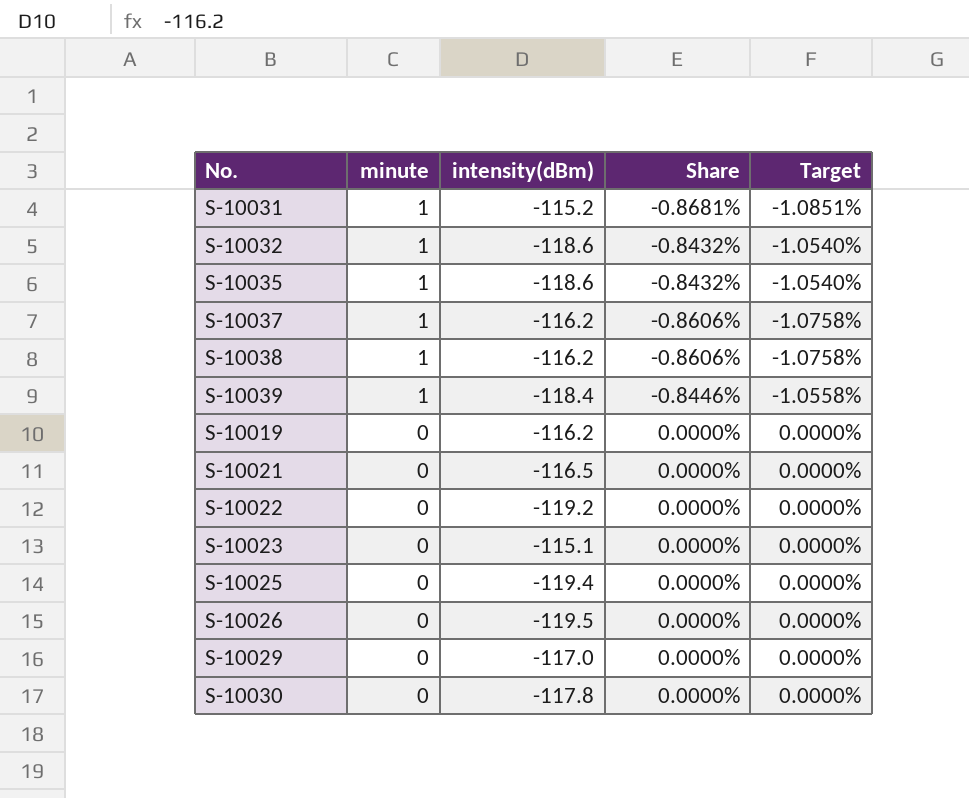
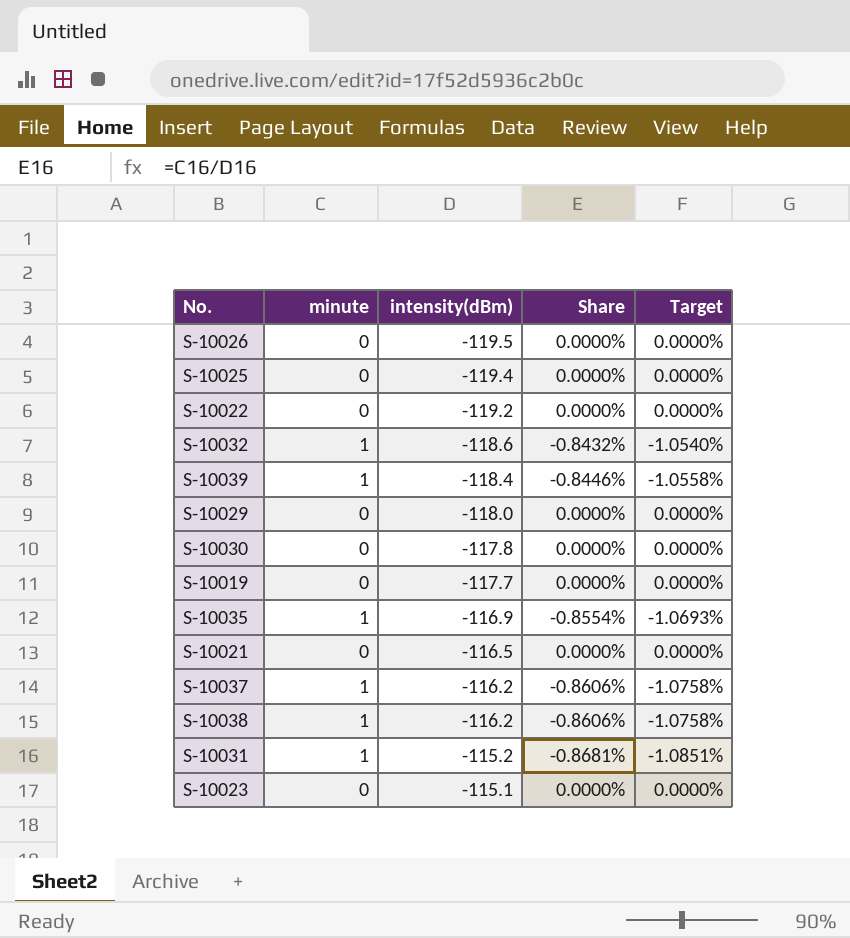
row order: minute descending -> intensity(dBm) ascending
S-10029 | intensity(dBm): -117.0 -> -118.0
S-10019 | intensity(dBm): -116.2 -> -117.7
S-10035 | intensity(dBm): -118.6 -> -116.9
S-10035 | Share: -0.8432% -> -0.8554%
S-10035 | Target: -1.0540% -> -1.0693%

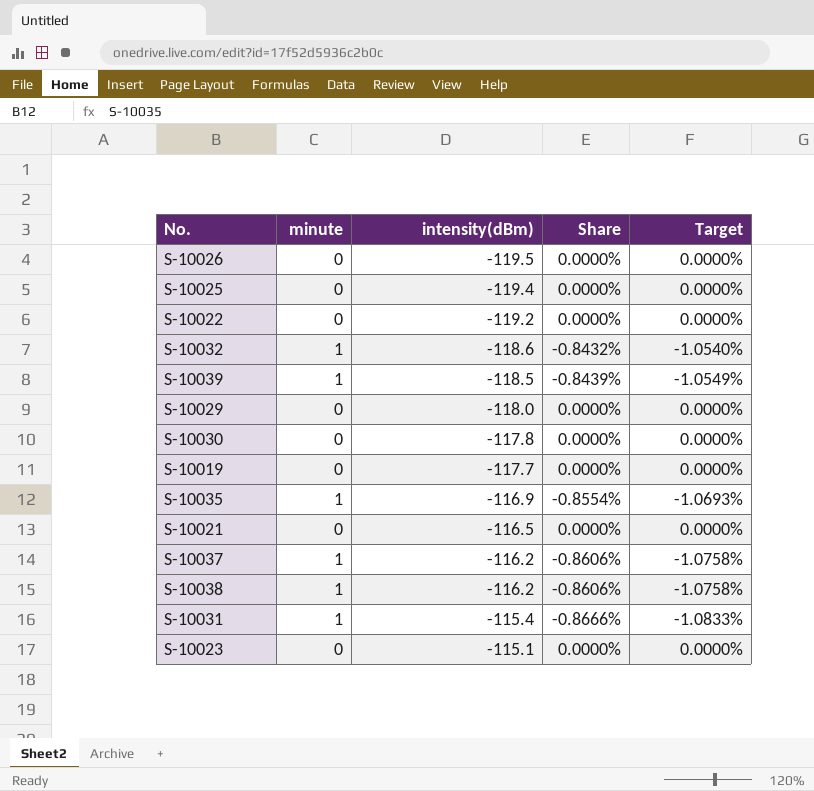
S-10039 | intensity(dBm): -118.4 -> -118.5
S-10039 | Share: -0.8446% -> -0.8439%
S-10039 | Target: -1.0558% -> -1.0549%
S-10031 | intensity(dBm): -115.2 -> -115.4
S-10031 | Share: -0.8681% -> -0.8666%
S-10031 | Target: -1.0851% -> -1.0833%

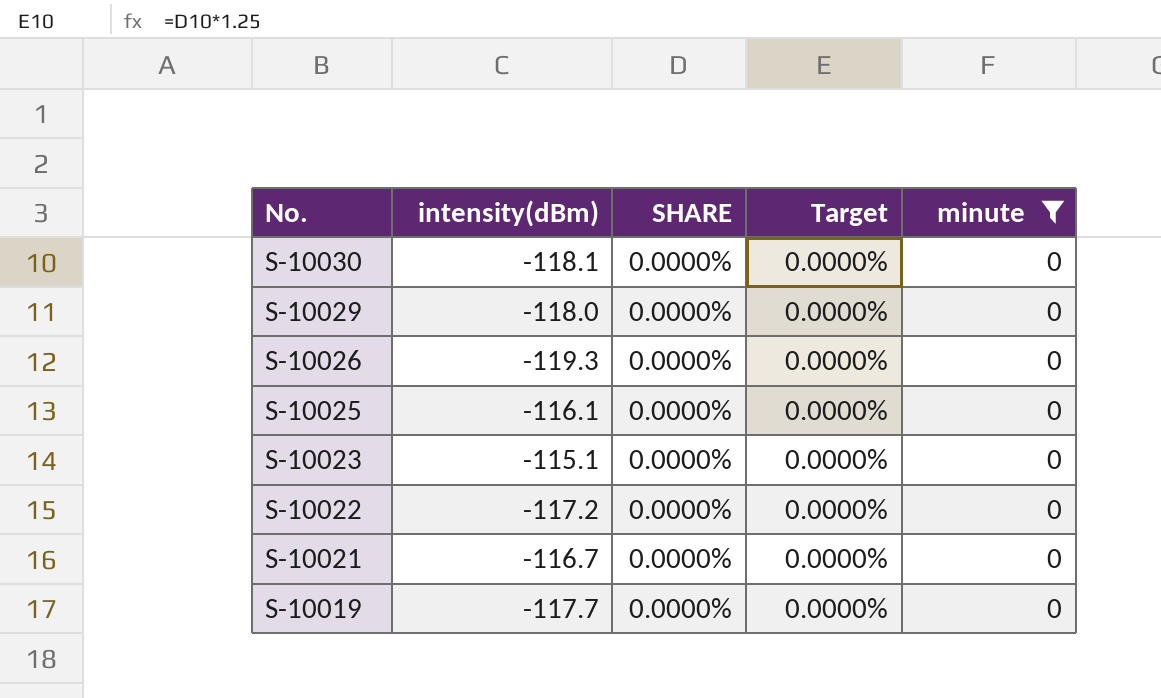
filter: none -> minute = 0
row order: intensity(dBm) ascending -> No. descending
column name: Share -> SHARE
column minute | position: 2 -> 5
S-10030 | intensity(dBm): -117.8 -> -118.1
S-10026 | intensity(dBm): -119.5 -> -119.3
S-10025 | intensity(dBm): -119.4 -> -116.1
S-10022 | intensity(dBm): -119.2 -> -117.2
S-10021 | intensity(dBm): -116.5 -> -116.7

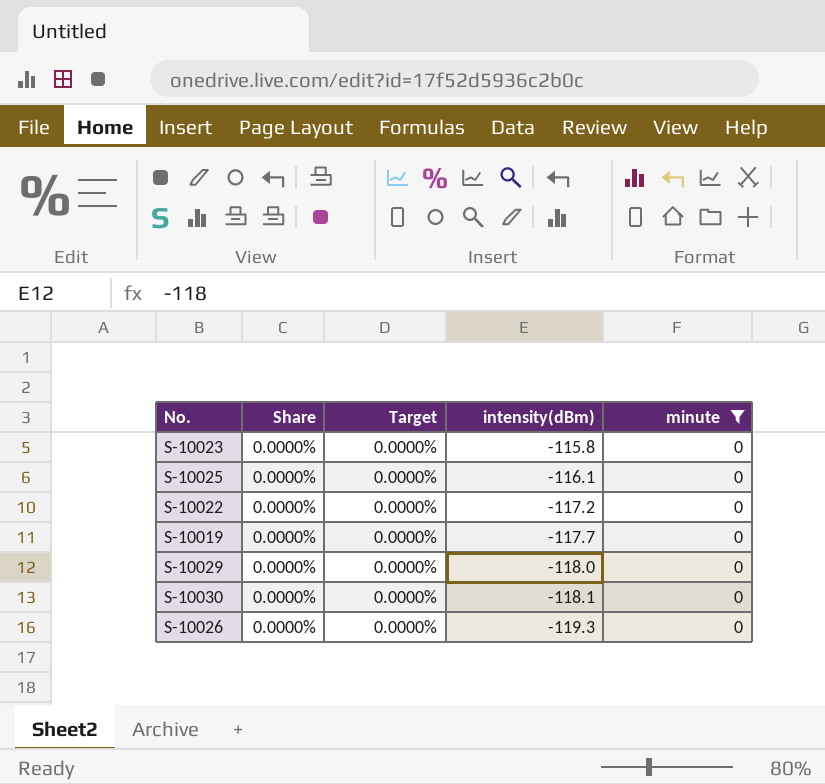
row order: No. descending -> intensity(dBm) descending
column name: SHARE -> Share
column intensity(dBm) | position: 2 -> 4
row S-10021: -116.7 | 0.0000% | 0.0000% | 0 -> none
S-10023 | intensity(dBm): -115.1 -> -115.8

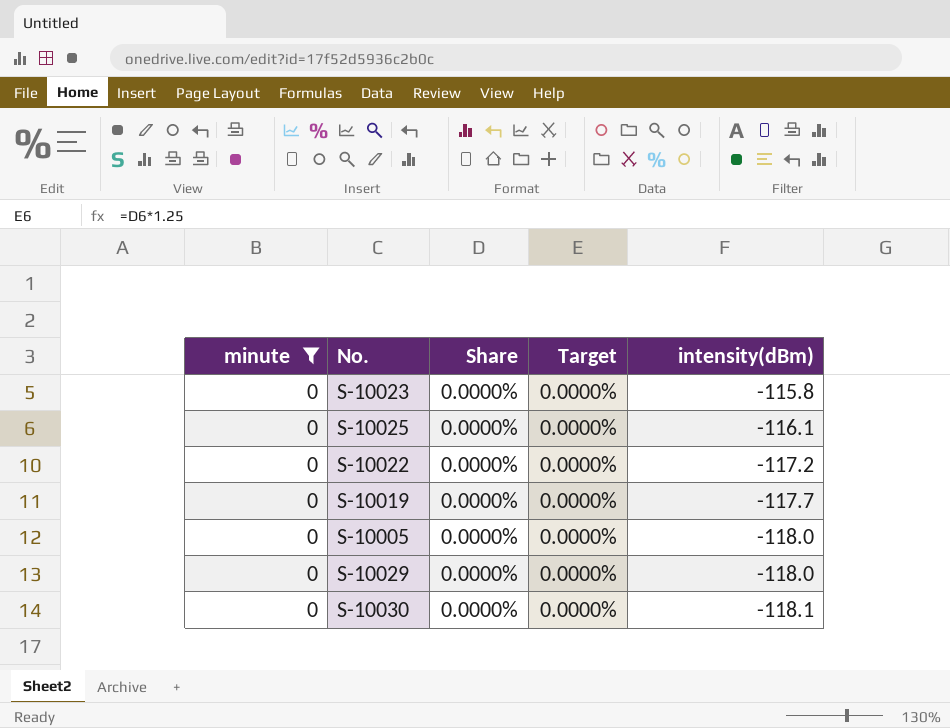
column minute | position: 5 -> 1
row S-10026: 0.0000% | 0.0000% | -119.3 | 0 -> none
row S-10005: none -> 0 | 0.0000% | 0.0000% | -118.0

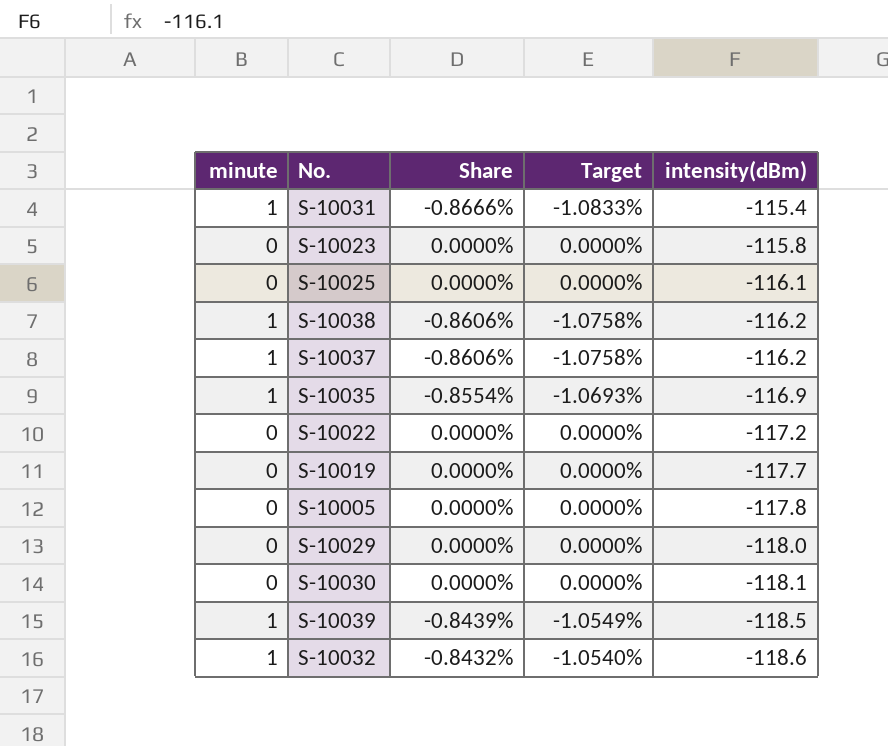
filter: minute = 0 -> none
S-10005 | intensity(dBm): -118.0 -> -117.8

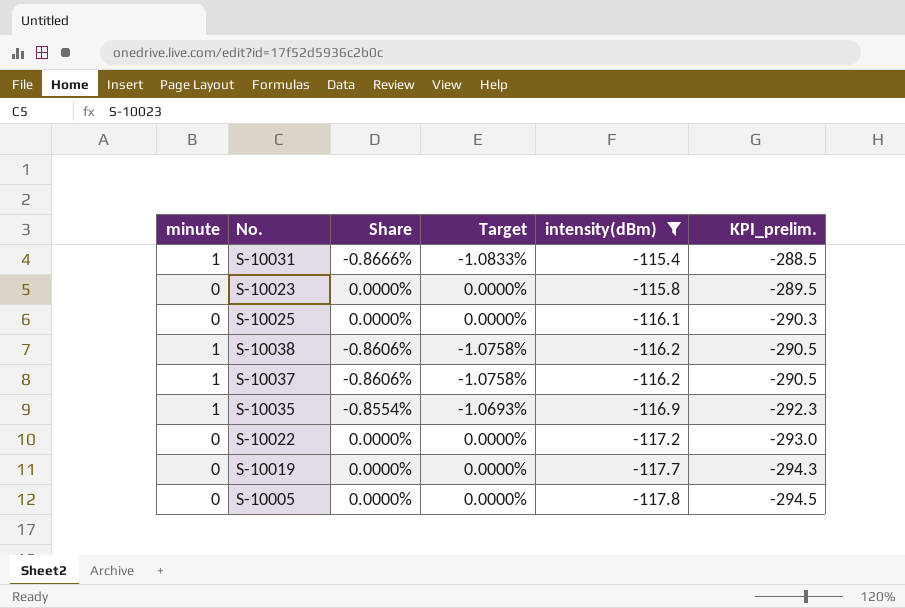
filter: none -> intensity(dBm) >= -117.8
column KPI_prelim. | formula: none -> [intensity(dBm)] * 2.5

